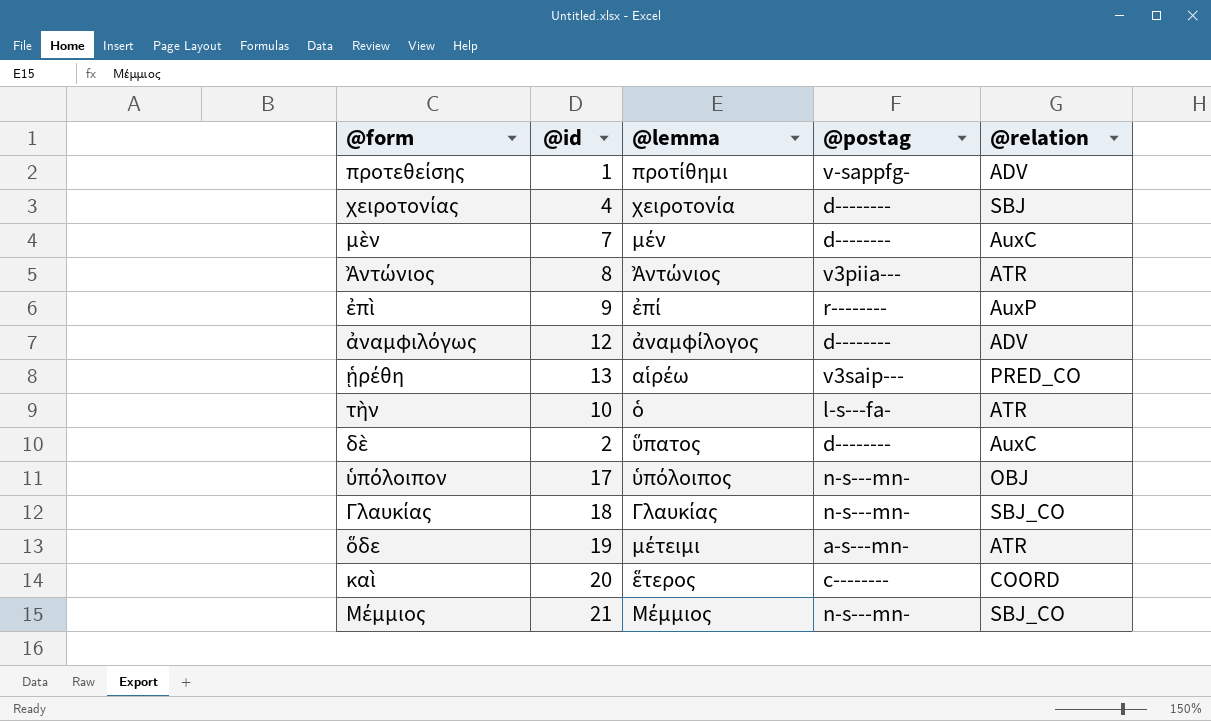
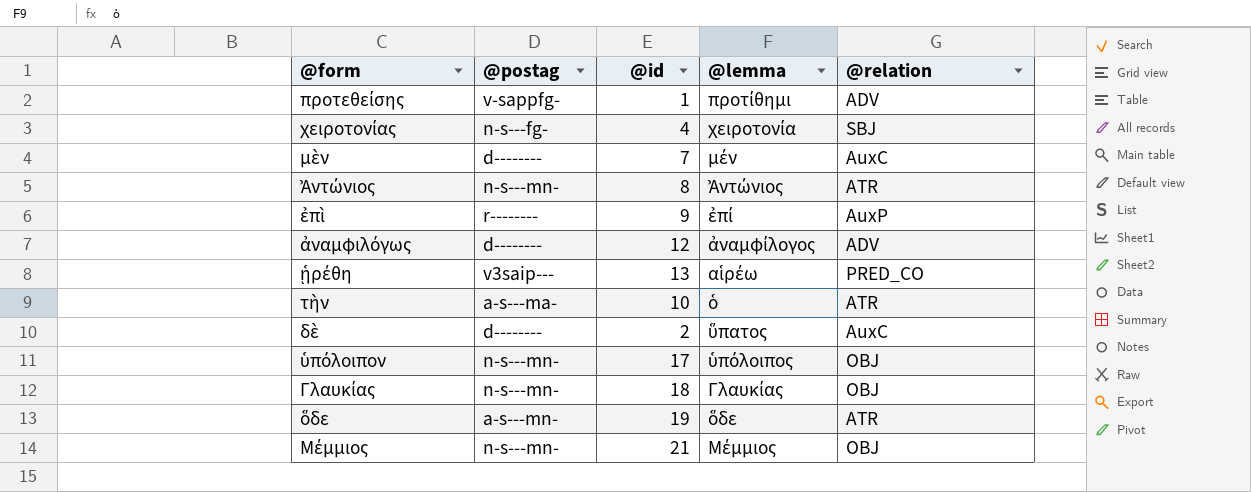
column @postag | position: 4 -> 2
row καὶ: 20 | ἕτερος | c-------- | COORD -> none
χειροτονίας | @postag: d-------- -> n-s---fg-
Ἀντώνιος | @postag: v3piia--- -> n-s---mn-
τὴν | @postag: l-s---fa- -> a-s---ma-
Γλαυκίας | @relation: SBJ_CO -> OBJ
ὅδε | @lemma: μέτειμι -> ὅδε
Μέμμιος | @relation: SBJ_CO -> OBJ

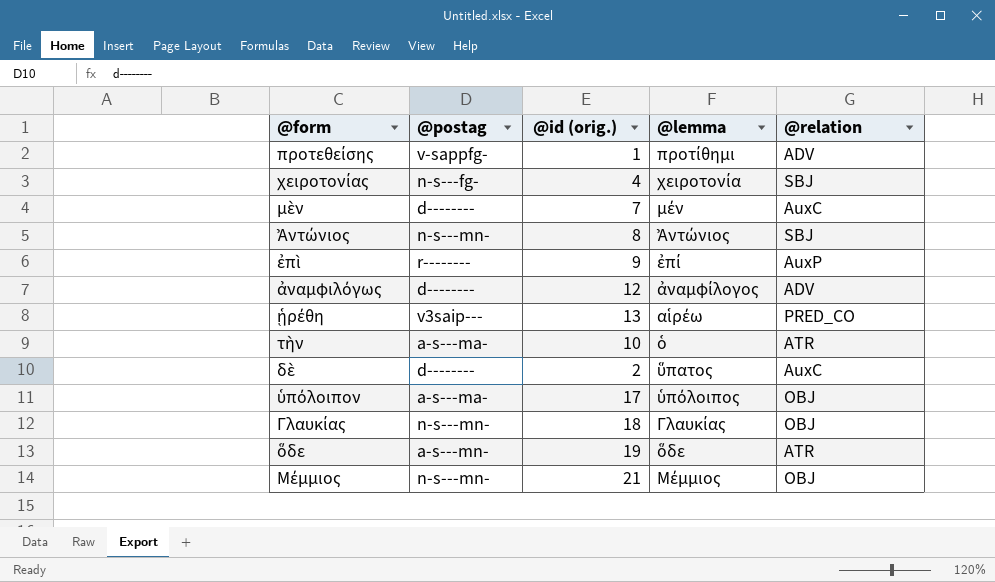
column name: @id -> @id (orig.)
Ἀντώνιος | @relation: ATR -> SBJ
ὑπόλοιπον | @postag: n-s---mn- -> a-s---ma-

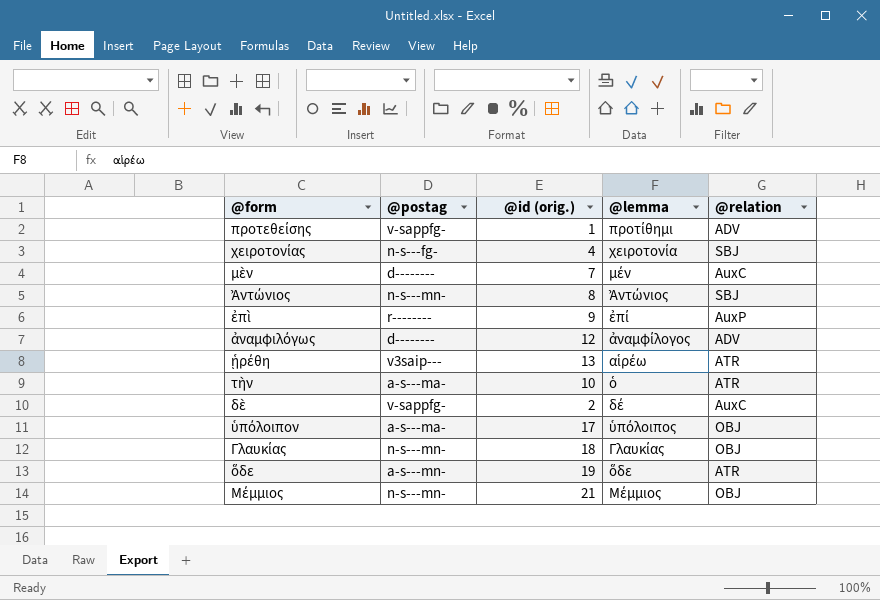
ᾑρέθη | @relation: PRED_CO -> ATR
δὲ | @postag: d-------- -> v-sappfg-
δὲ | @lemma: ὕπατος -> δέ

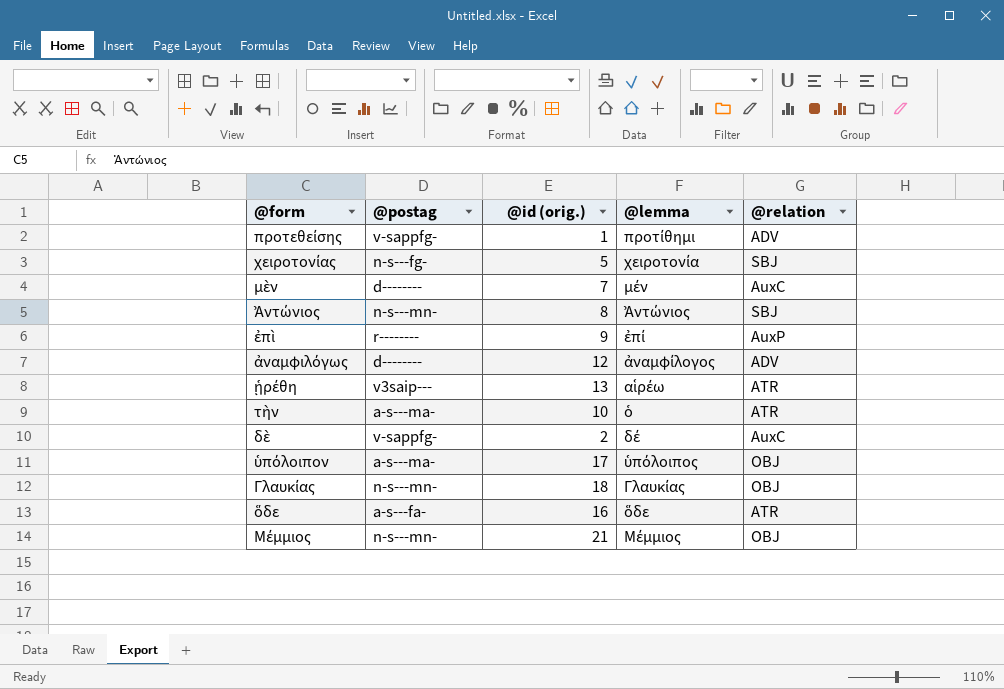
χειροτονίας | @id (orig.): 4 -> 5
ὅδε | @postag: a-s---mn- -> a-s---fa-
ὅδε | @id (orig.): 19 -> 16

